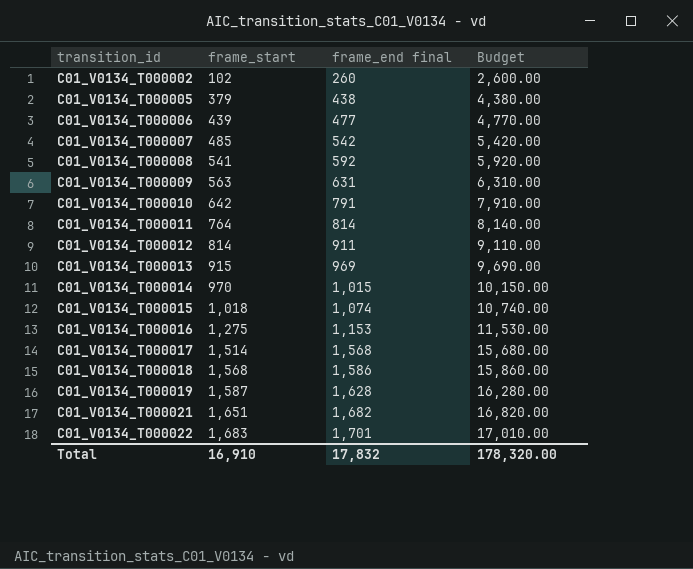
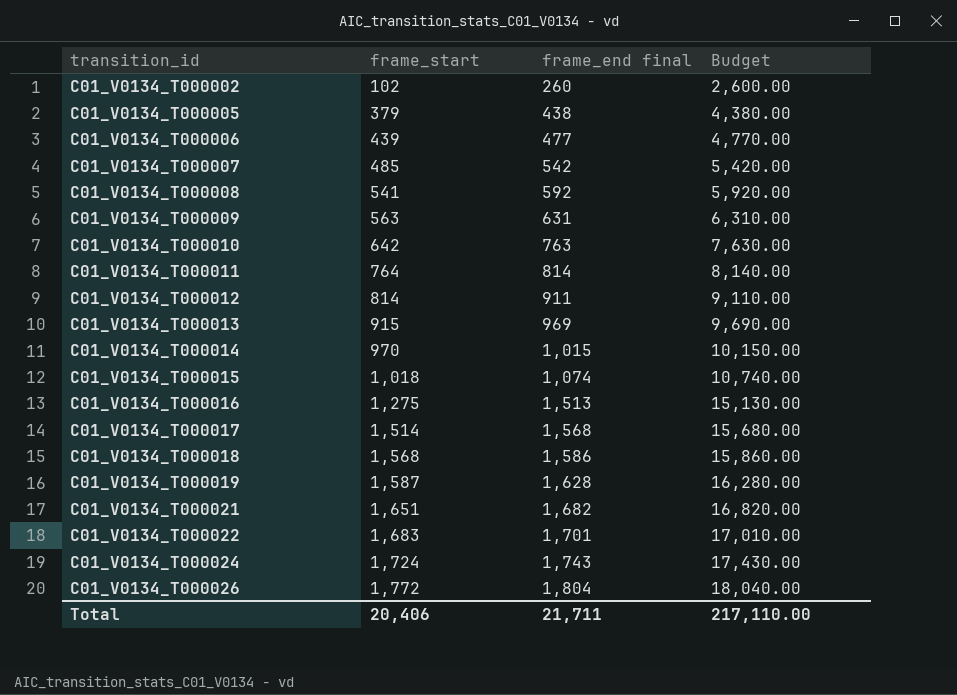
C01_V0134_T000010 | frame_end final: 791 -> 763
C01_V0134_T000010 | Budget: 7,910.00 -> 7,630.00
C01_V0134_T000016 | frame_end final: 1,153 -> 1,513
C01_V0134_T000016 | Budget: 11,530.00 -> 15,130.00
row C01_V0134_T000024: none -> 1,724 | 1,743 | 17,430.00
row C01_V0134_T000026: none -> 1,772 | 1,804 | 18,040.00
Total | frame_start: 16,910 -> 20,406
Total | frame_end final: 17,832 -> 21,711
Total | Budget: 178,320.00 -> 217,110.00

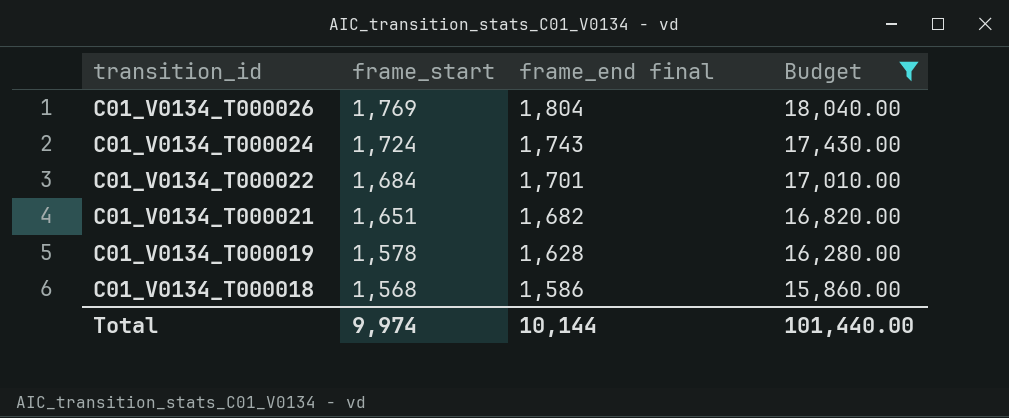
filter: none -> Budget >= 15,860.00
row order: transition_id ascending -> transition_id descending
C01_V0134_T000026 | frame_start: 1,772 -> 1,769
C01_V0134_T000022 | frame_start: 1,683 -> 1,684
C01_V0134_T000019 | frame_start: 1,587 -> 1,578
Total | frame_start: 20,406 -> 9,974
Total | frame_end final: 21,711 -> 10,144
Total | Budget: 217,110.00 -> 101,440.00

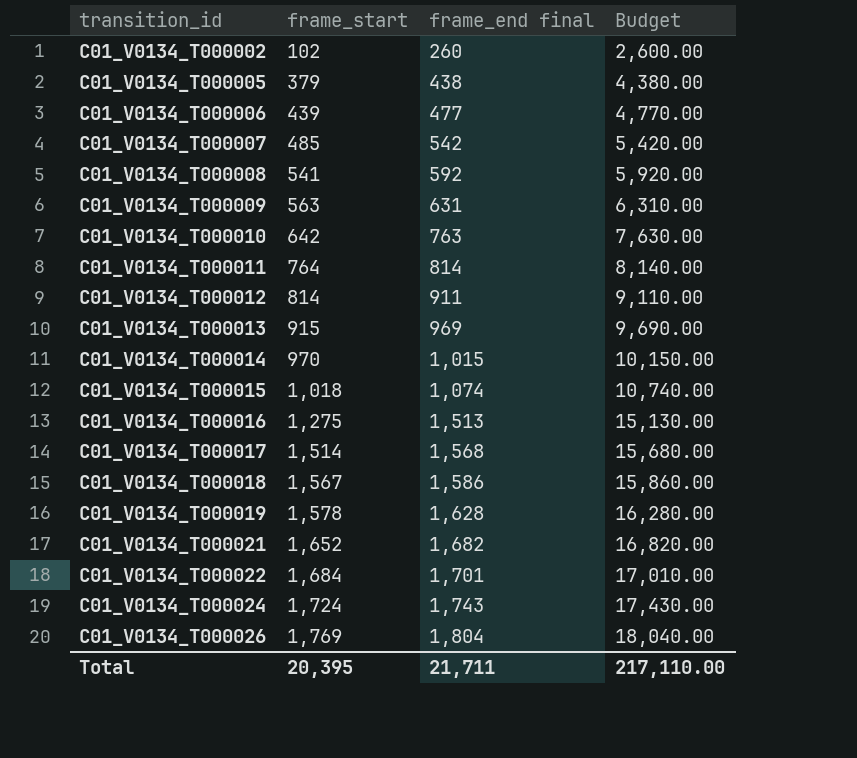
filter: Budget >= 15,860.00 -> none
row order: transition_id descending -> transition_id ascending
C01_V0134_T000018 | frame_start: 1,568 -> 1,567
C01_V0134_T000021 | frame_start: 1,651 -> 1,652
Total | frame_start: 9,974 -> 20,395
Total | frame_end final: 10,144 -> 21,711
Total | Budget: 101,440.00 -> 217,110.00

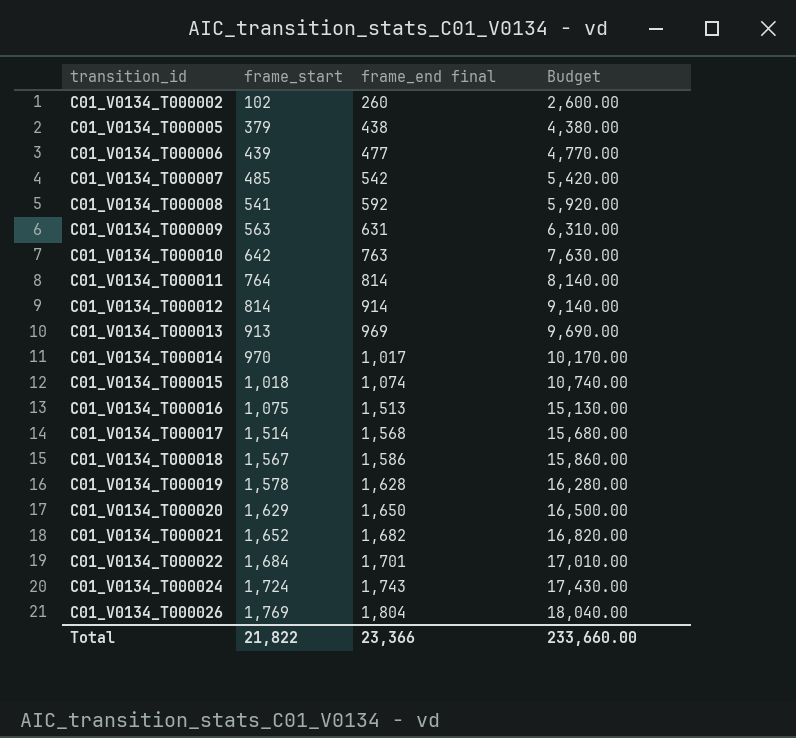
C01_V0134_T000012 | frame_end final: 911 -> 914
C01_V0134_T000012 | Budget: 9,110.00 -> 9,140.00
C01_V0134_T000013 | frame_start: 915 -> 913
C01_V0134_T000014 | frame_end final: 1,015 -> 1,017
C01_V0134_T000014 | Budget: 10,150.00 -> 10,170.00
C01_V0134_T000016 | frame_start: 1,275 -> 1,075
row C01_V0134_T000020: none -> 1,629 | 1,650 | 16,500.00
Total | frame_start: 20,395 -> 21,822
Total | frame_end final: 21,711 -> 23,366
Total | Budget: 217,110.00 -> 233,660.00

